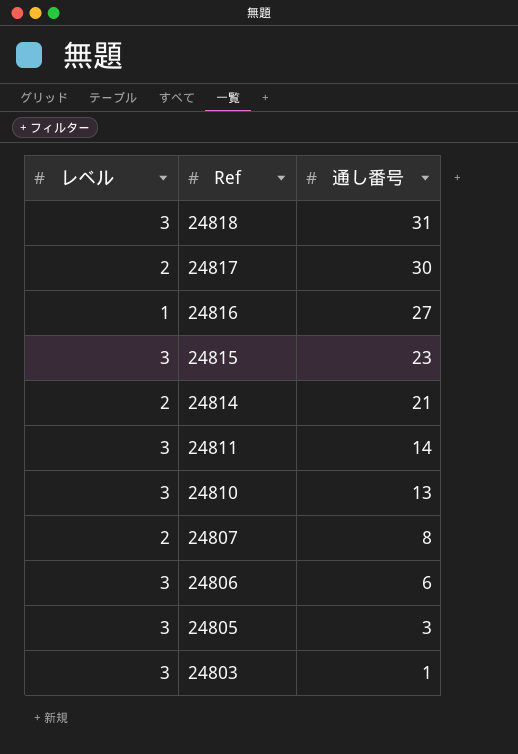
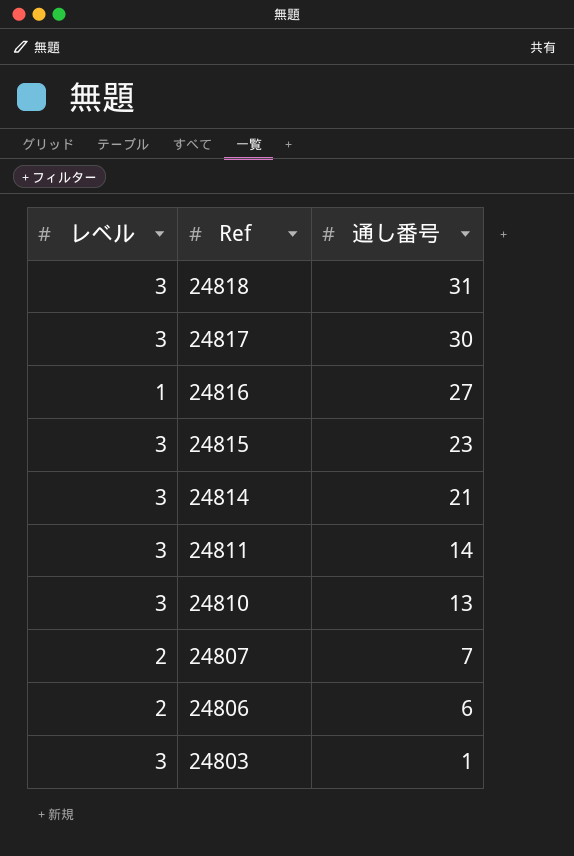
row 24805: 3 | 3 -> none
24817 | レベル: 2 -> 3
24814 | レベル: 2 -> 3
24807 | 通し番号: 8 -> 7
24806 | レベル: 3 -> 2

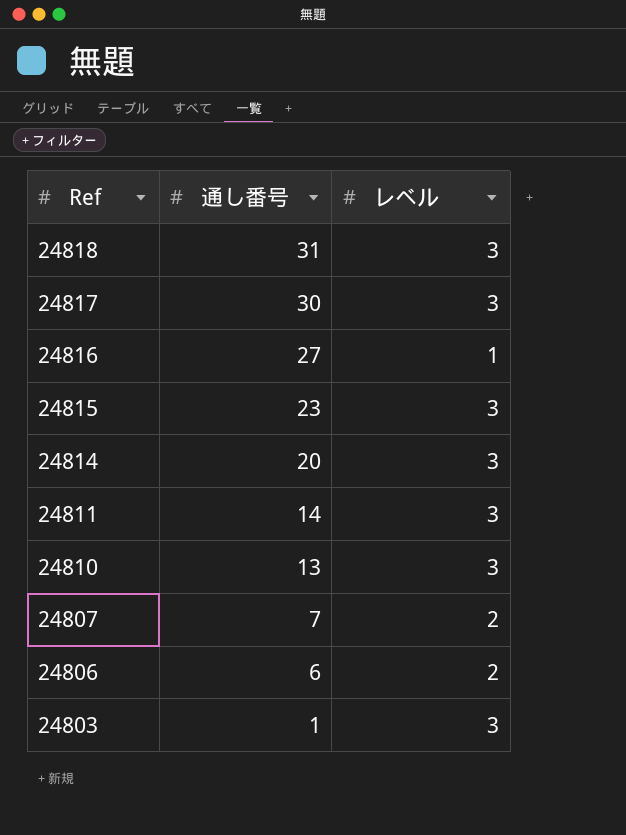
column レベル | position: 1 -> 3
24814 | 通し番号: 21 -> 20

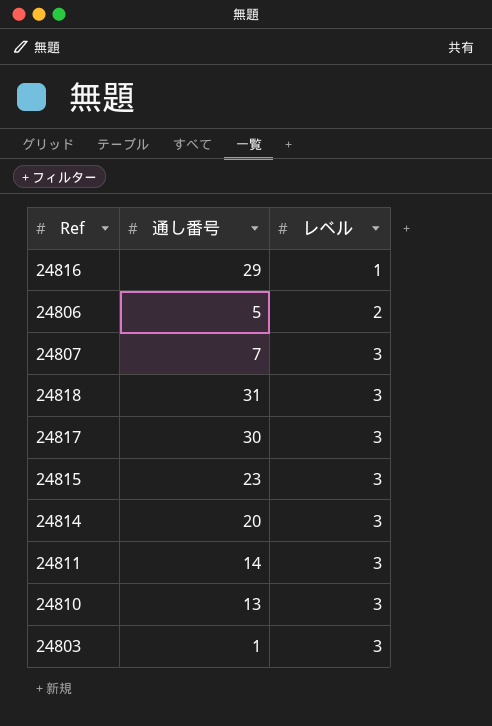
row order: Ref descending -> レベル ascending
24816 | 通し番号: 27 -> 29
24806 | 通し番号: 6 -> 5
24807 | レベル: 2 -> 3

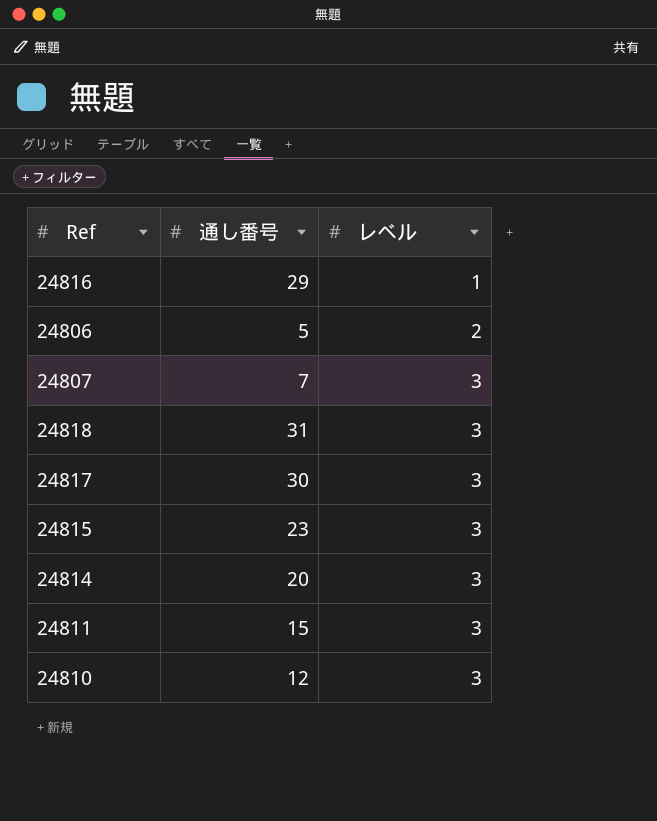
row 24803: 1 | 3 -> none
24811 | 通し番号: 14 -> 15
24810 | 通し番号: 13 -> 12

